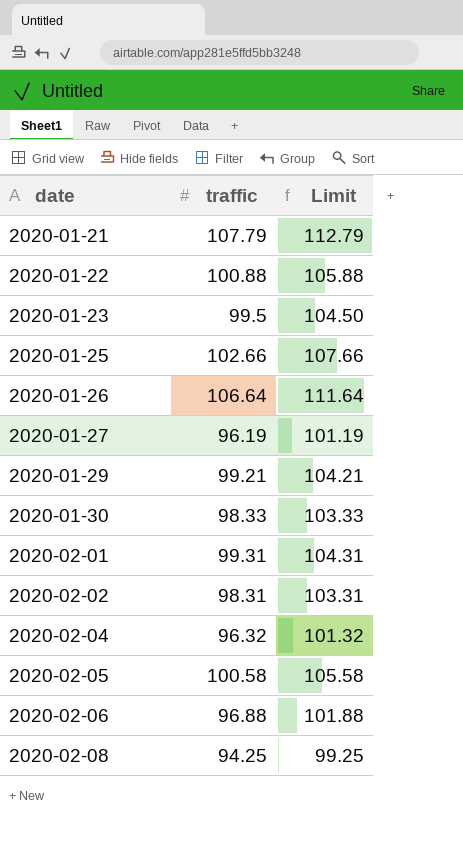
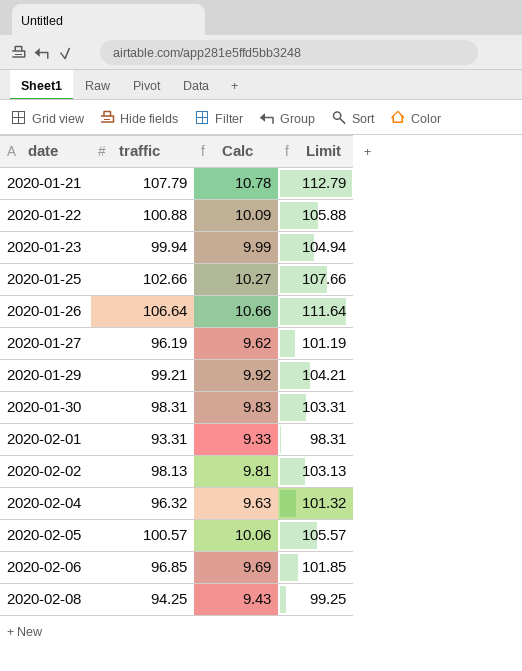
column Calc | formula: none -> [traffic] * 0.1
2020-01-23 | traffic: 99.5 -> 99.94
2020-01-23 | Limit: 104.50 -> 104.94
2020-01-30 | traffic: 98.33 -> 98.31
2020-01-30 | Limit: 103.33 -> 103.31
2020-02-01 | traffic: 99.31 -> 93.31
2020-02-01 | Limit: 104.31 -> 98.31
2020-02-02 | traffic: 98.31 -> 98.13
2020-02-02 | Limit: 103.31 -> 103.13
2020-02-05 | traffic: 100.58 -> 100.57
2020-02-05 | Limit: 105.58 -> 105.57
2020-02-06 | traffic: 96.88 -> 96.85
2020-02-06 | Limit: 101.88 -> 101.85

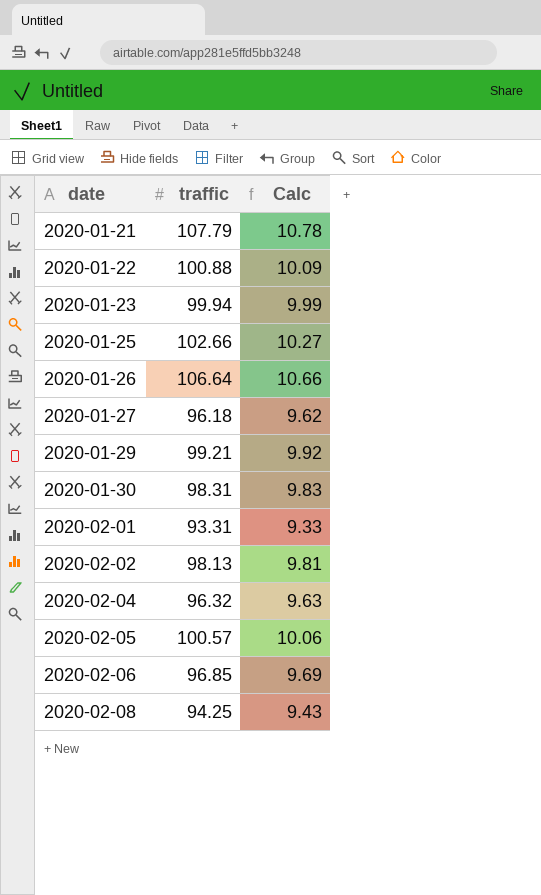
column Limit | formula: [traffic] + 5 -> none
2020-01-27 | traffic: 96.19 -> 96.18

